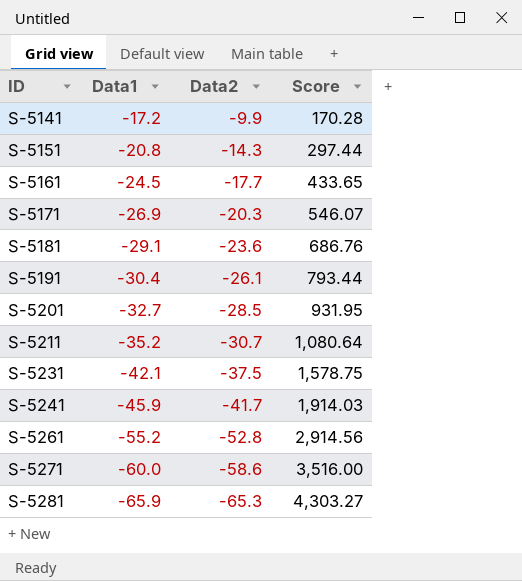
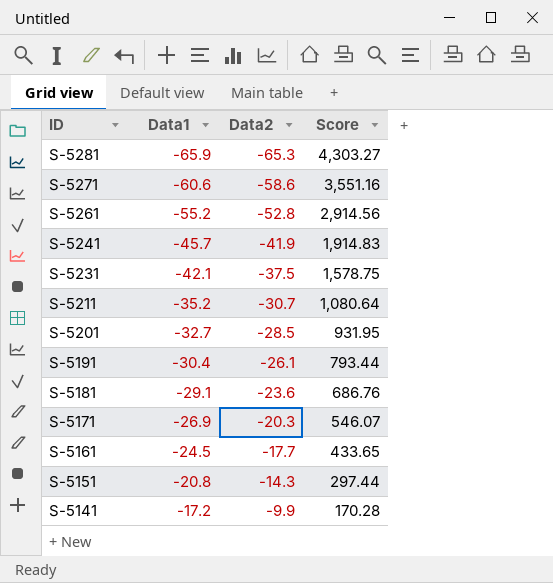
row order: ID ascending -> ID descending
S-5271 | Data1: -60.0 -> -60.6
S-5271 | Score: 3,516.00 -> 3,551.16
S-5241 | Data1: -45.9 -> -45.7
S-5241 | Data2: -41.7 -> -41.9
S-5241 | Score: 1,914.03 -> 1,914.83

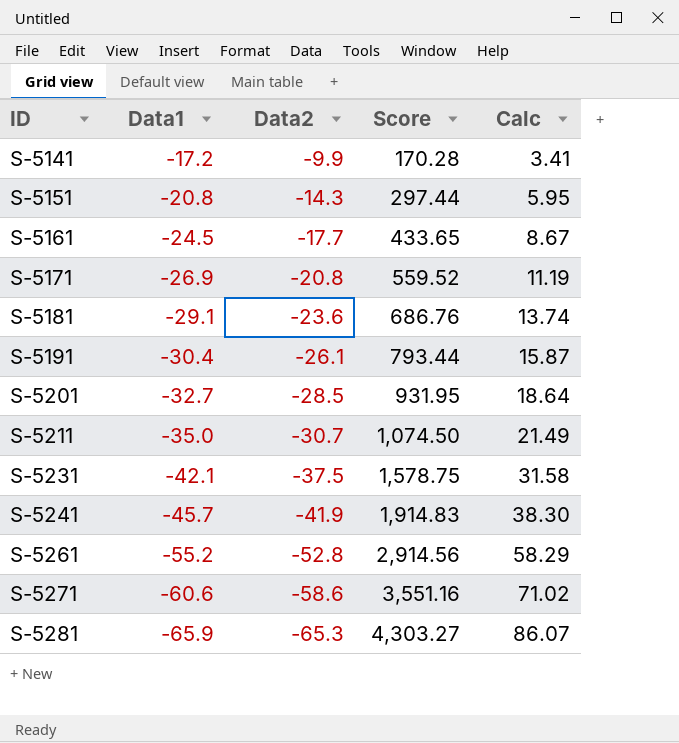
row order: ID descending -> ID ascending
column Calc | formula: none -> [Score] * 0.02
S-5171 | Data2: -20.3 -> -20.8
S-5171 | Score: 546.07 -> 559.52
S-5211 | Data1: -35.2 -> -35.0
S-5211 | Score: 1,080.64 -> 1,074.50

